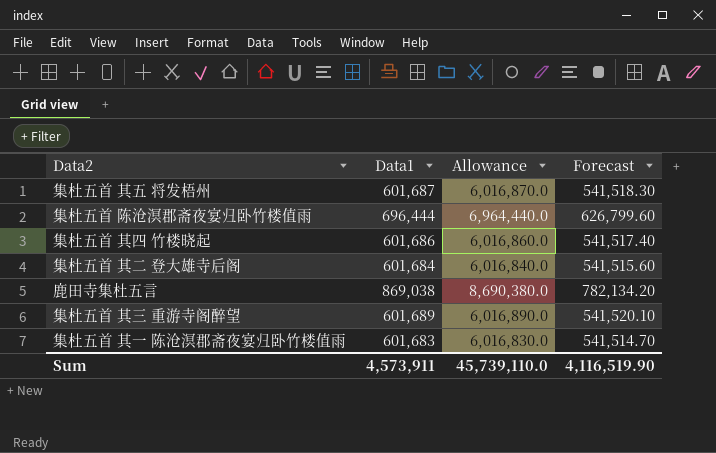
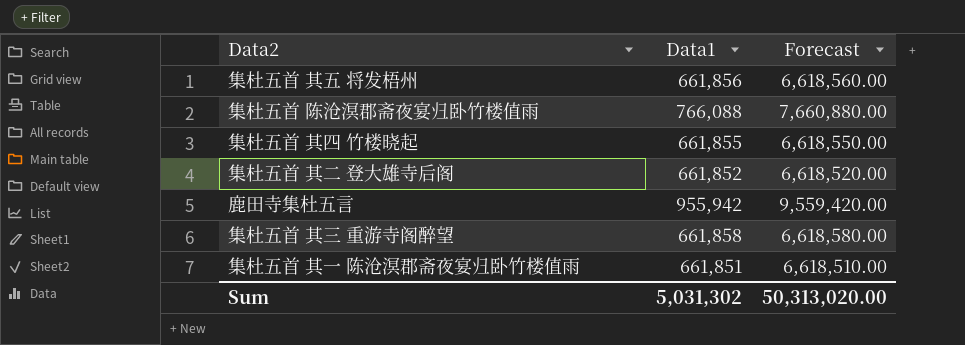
column Allowance | formula: [Data1] * 10 -> none
column Forecast | formula: [Data1] * 0.9 -> [Data1] * 10
集杜五首 其五 将发梧州 | Data1: 601,687 -> 661,856
集杜五首 陈沧溟郡斋夜宴归卧竹楼值雨 | Data1: 696,444 -> 766,088
集杜五首 其四 竹楼晓起 | Data1: 601,686 -> 661,855
集杜五首 其二 登大雄寺后阁 | Data1: 601,684 -> 661,852
鹿田寺集杜五言 | Data1: 869,038 -> 955,942
集杜五首 其三 重游寺阁醉望 | Data1: 601,689 -> 661,858
集杜五首 其一 陈沧溟郡斋夜宴归卧竹楼值雨 | Data1: 601,683 -> 661,851
Sum | Data1: 4,573,911 -> 5,031,302
Sum | Forecast: 4,116,519.90 -> 50,313,020.00

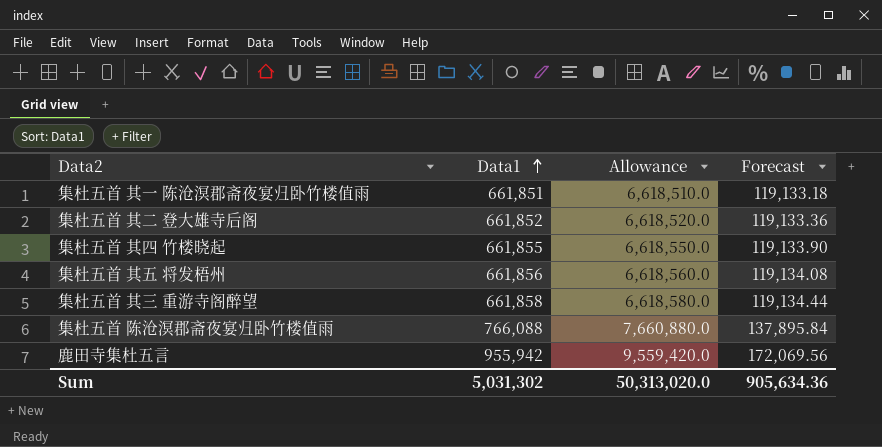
row order: none -> Data1 ascending
column Allowance | formula: none -> [Data1] * 10
column Forecast | formula: [Data1] * 10 -> [Data1] * 0.18
Sum | Forecast: 50,313,020.00 -> 905,634.36

